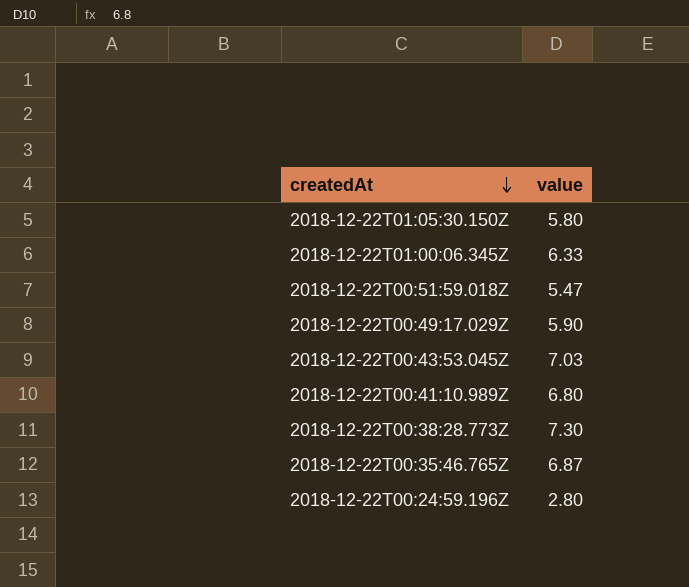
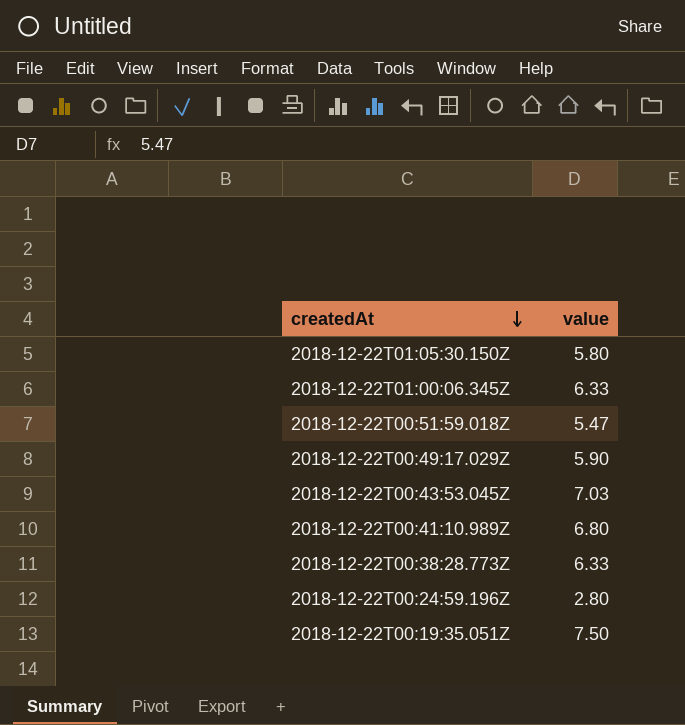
row 2018-12-22T00:35:46.765Z: 6.87 -> none
2018-12-22T00:38:28.773Z | value: 7.30 -> 6.33
row 2018-12-22T00:19:35.051Z: none -> 7.50

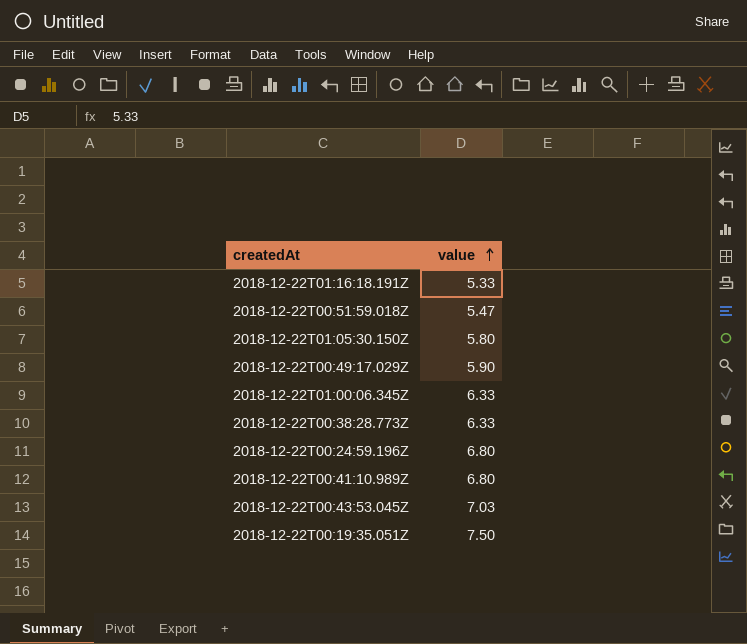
row order: createdAt descending -> value ascending
row 2018-12-22T01:16:18.191Z: none -> 5.33
2018-12-22T00:24:59.196Z | value: 2.80 -> 6.80

